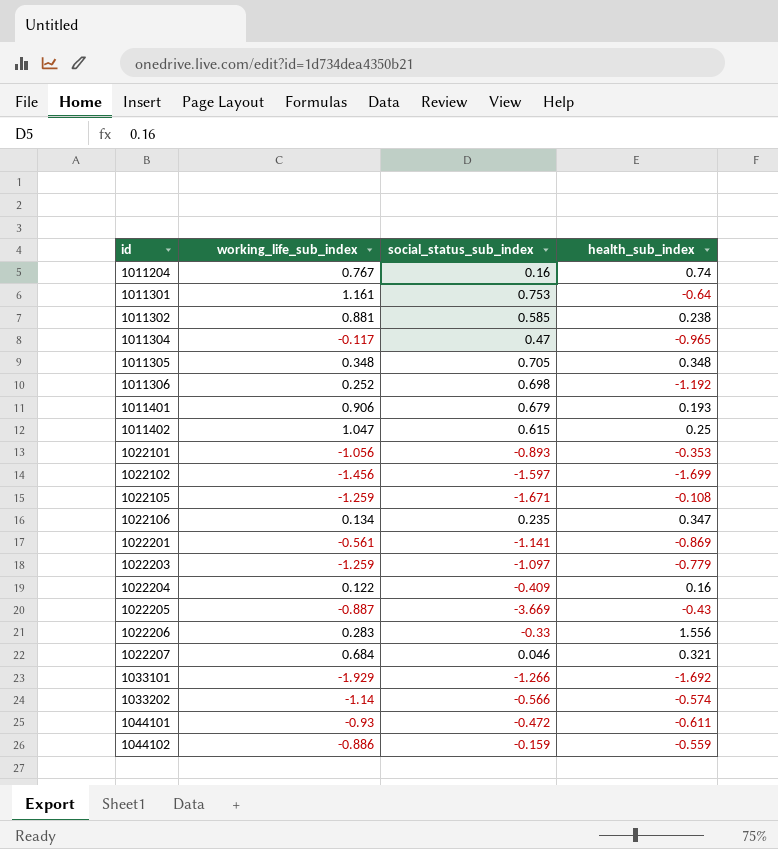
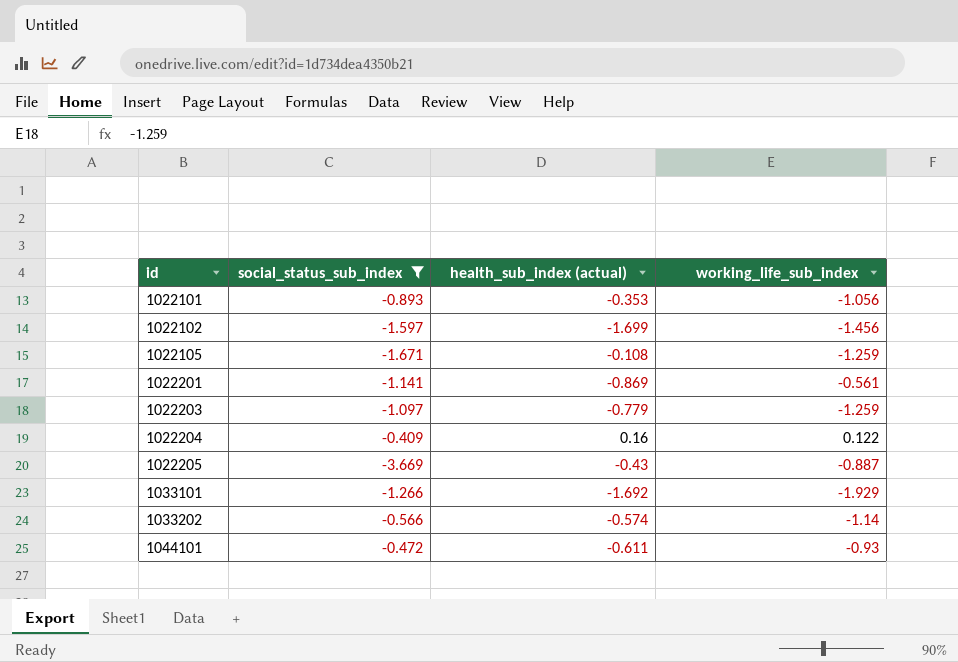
filter: none -> social_status_sub_index <= -0.409
column name: health_sub_index -> health_sub_index (actual)
column working_life_sub_index | position: 2 -> 4

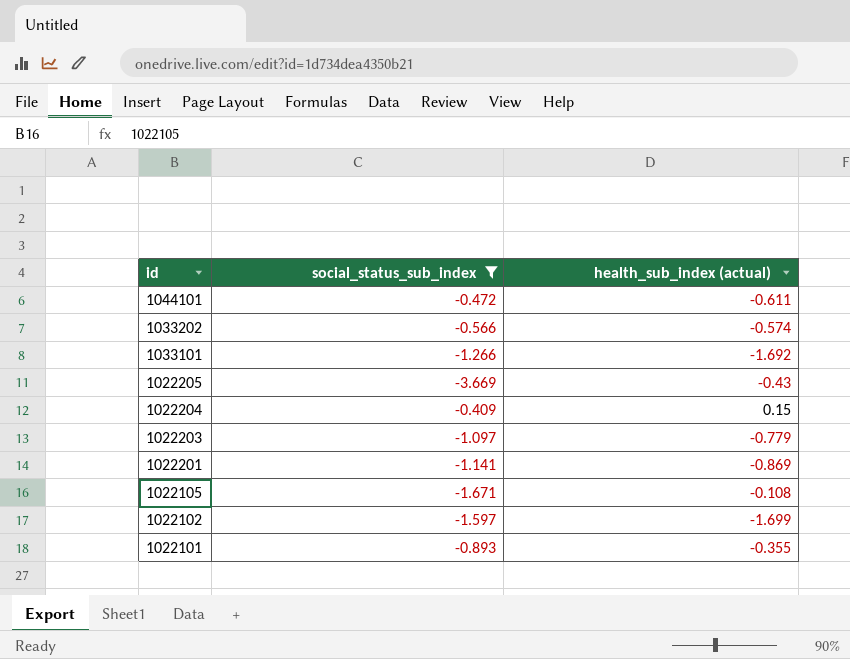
row order: id ascending -> id descending
column working_life_sub_index | position: 4 -> none
1022204 | health_sub_index (actual): 0.16 -> 0.15
1022101 | health_sub_index (actual): -0.353 -> -0.355

